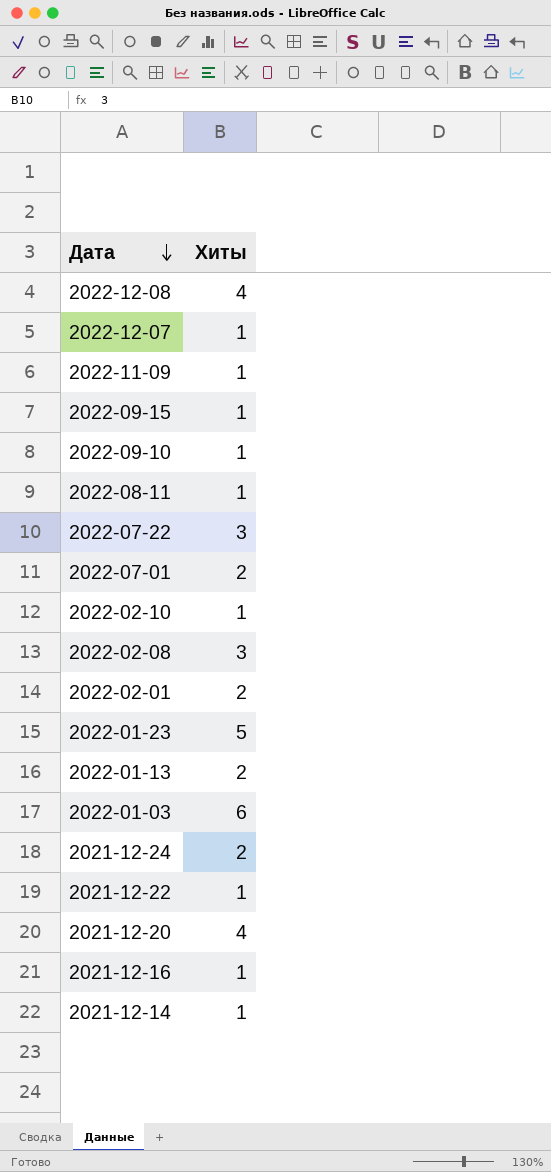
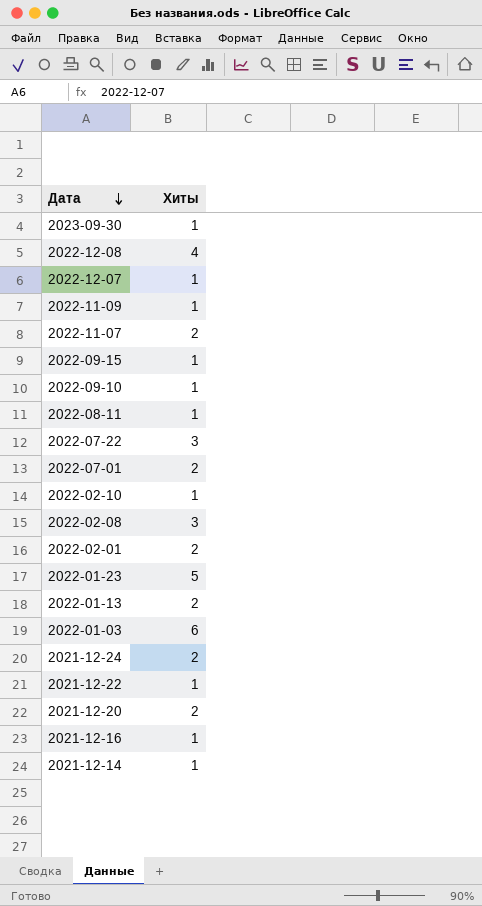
row 2023-09-30: none -> 1
row 2022-11-07: none -> 2
2021-12-20 | Хиты: 4 -> 2

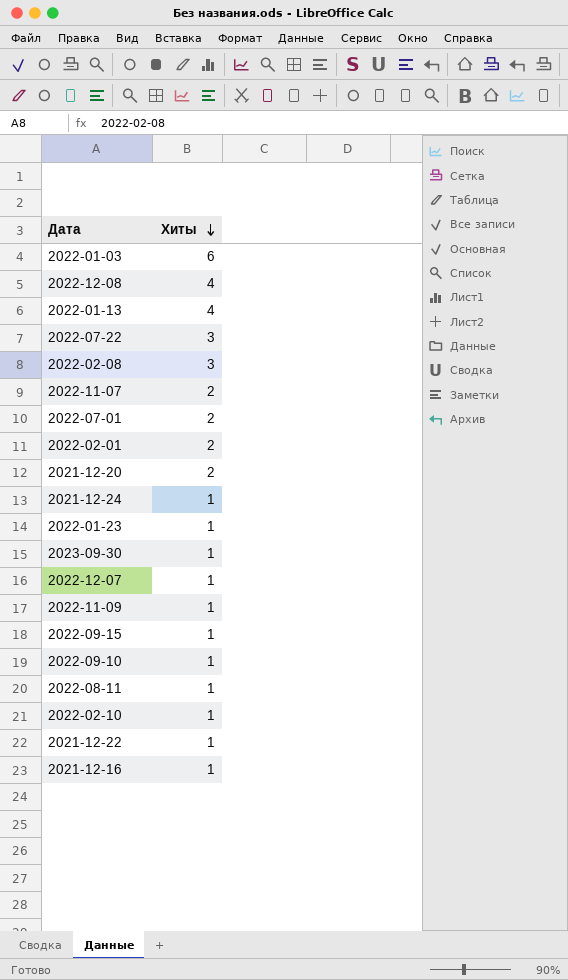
row order: Дата descending -> Хиты descending
row 2021-12-14: 1 -> none
2022-01-13 | Хиты: 2 -> 4
2021-12-24 | Хиты: 2 -> 1
2022-01-23 | Хиты: 5 -> 1

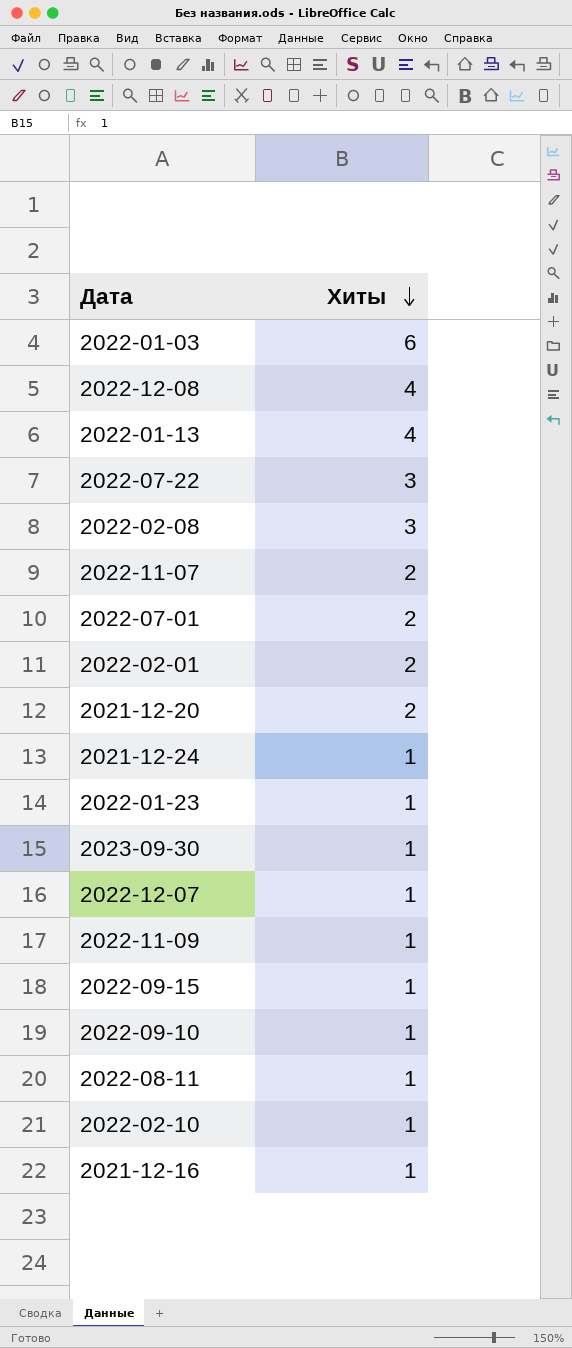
row 2021-12-22: 1 -> none

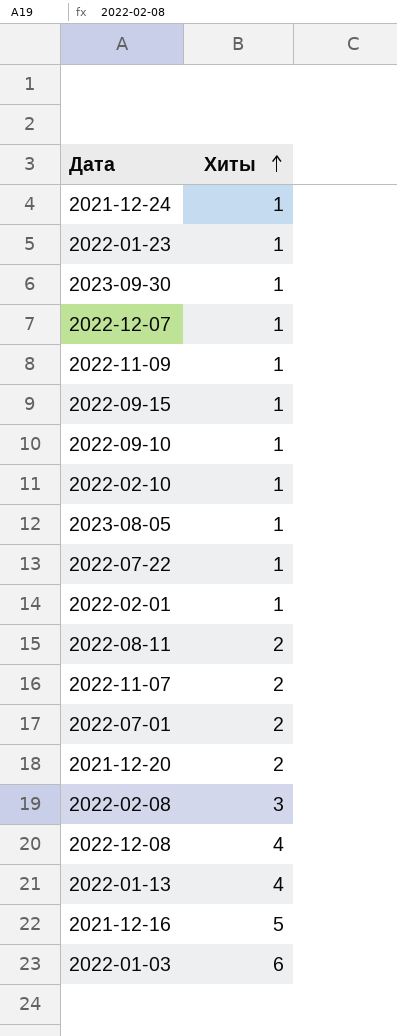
row order: Хиты descending -> Хиты ascending
row 2023-08-05: none -> 1
2022-07-22 | Хиты: 3 -> 1
2022-02-01 | Хиты: 2 -> 1
2022-08-11 | Хиты: 1 -> 2
2021-12-16 | Хиты: 1 -> 5

